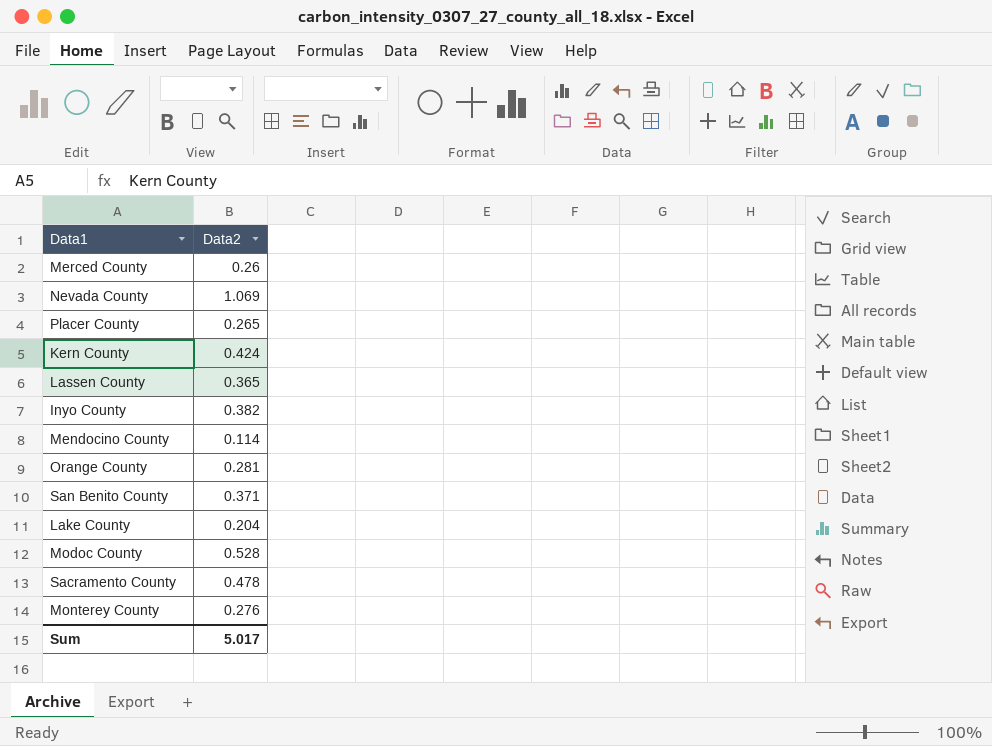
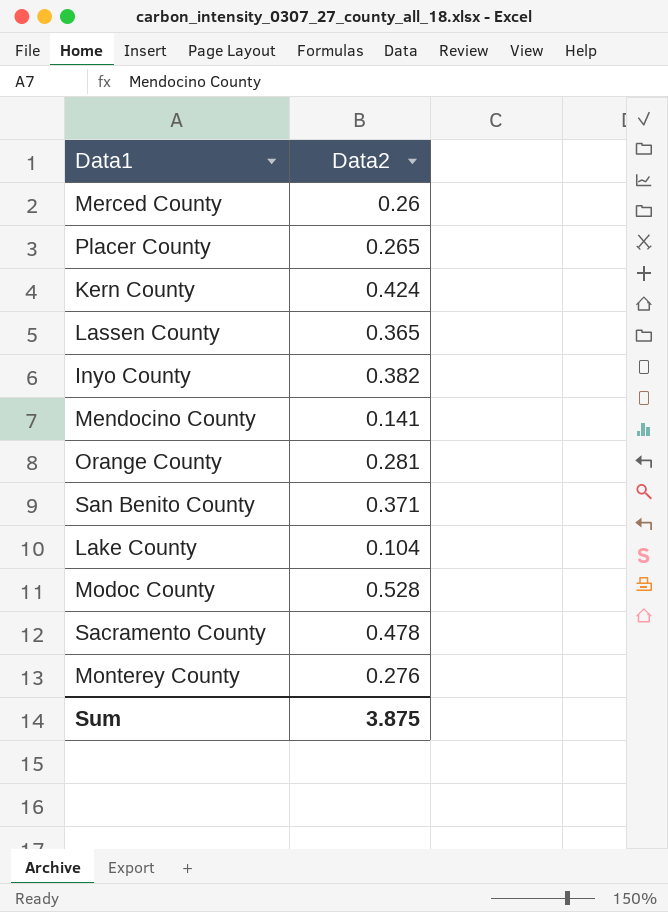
row Nevada County: 1.069 -> none
Mendocino County | Data2: 0.114 -> 0.141
Lake County | Data2: 0.204 -> 0.104
Sum | Data2: 5.017 -> 3.875

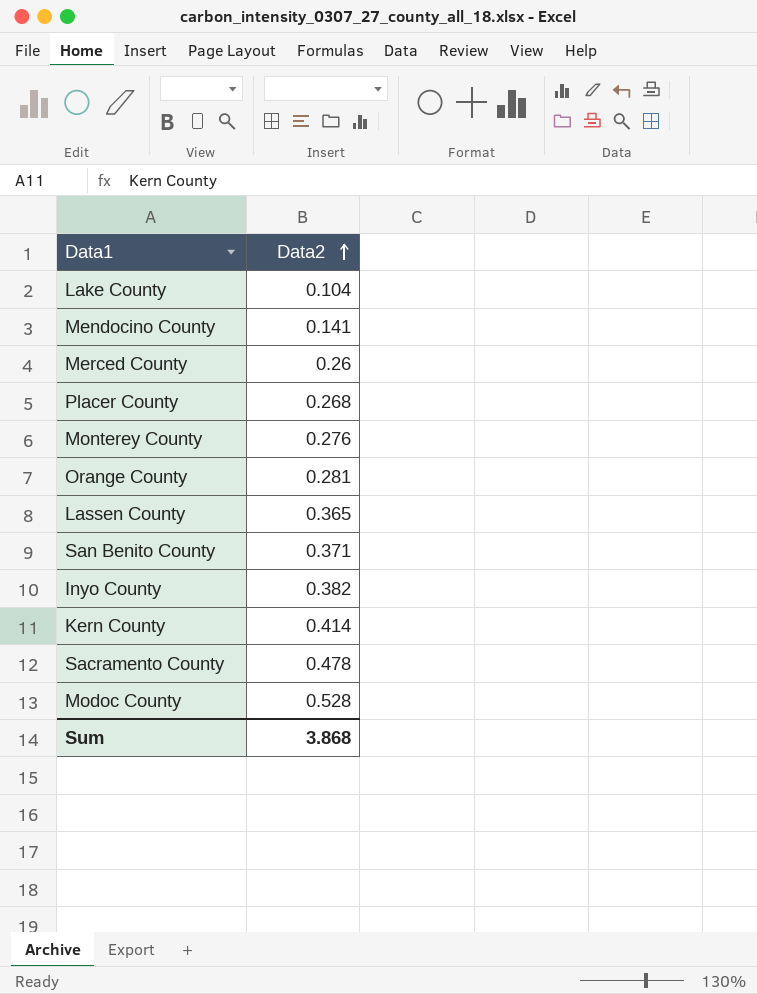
row order: none -> Data2 ascending
Placer County | Data2: 0.265 -> 0.268
Kern County | Data2: 0.424 -> 0.414
Sum | Data2: 3.875 -> 3.868

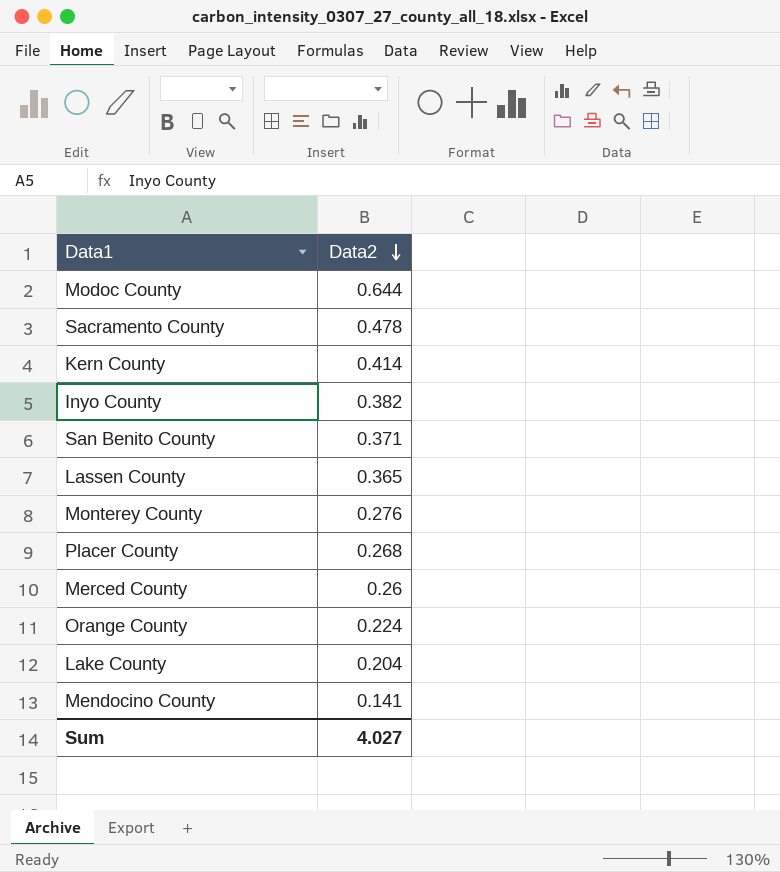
row order: Data2 ascending -> Data2 descending
Modoc County | Data2: 0.528 -> 0.644
Orange County | Data2: 0.281 -> 0.224
Lake County | Data2: 0.104 -> 0.204
Sum | Data2: 3.868 -> 4.027

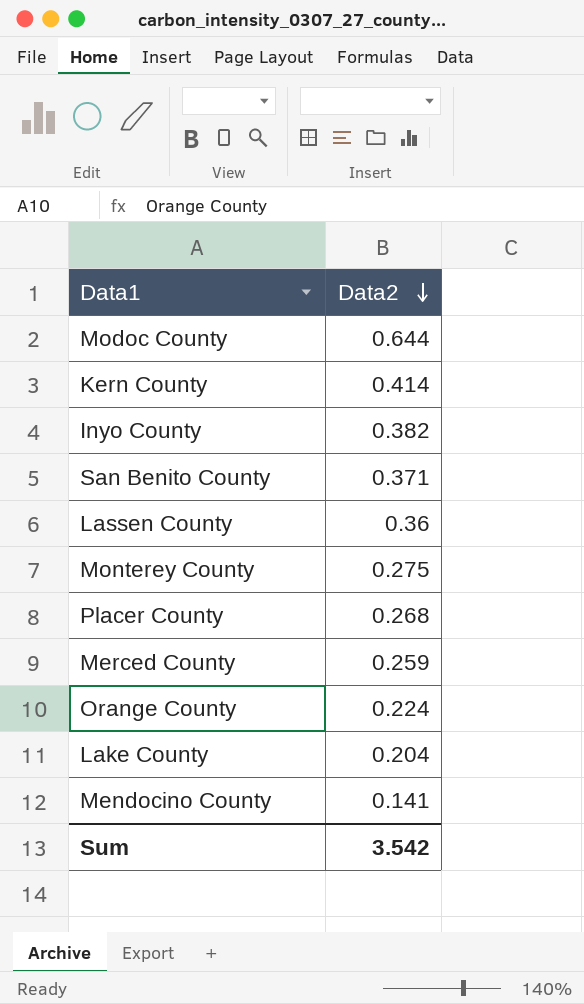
row Sacramento County: 0.478 -> none
Lassen County | Data2: 0.365 -> 0.36
Monterey County | Data2: 0.276 -> 0.275
Merced County | Data2: 0.26 -> 0.259
Sum | Data2: 4.027 -> 3.542

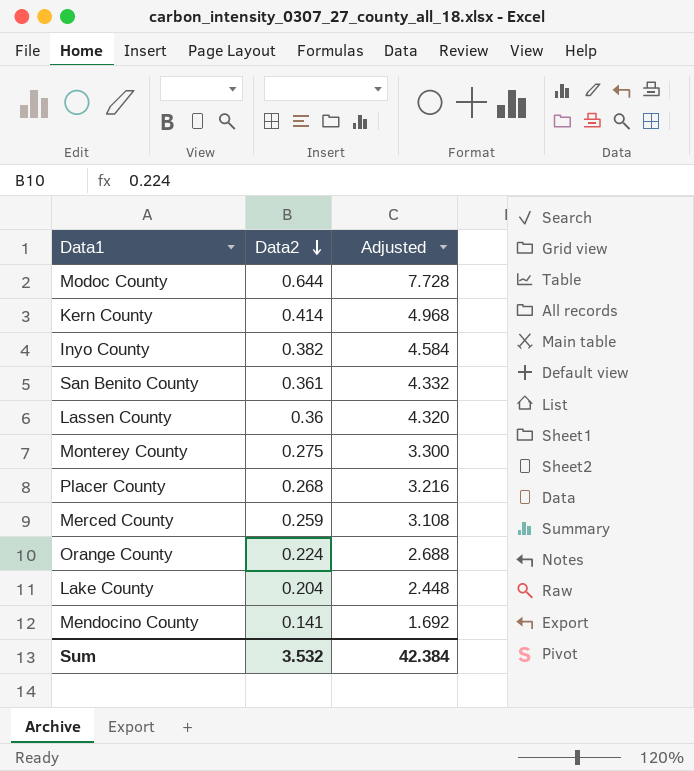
column Adjusted | formula: none -> [Data2] * 12
San Benito County | Data2: 0.371 -> 0.361
Sum | Data2: 3.542 -> 3.532

